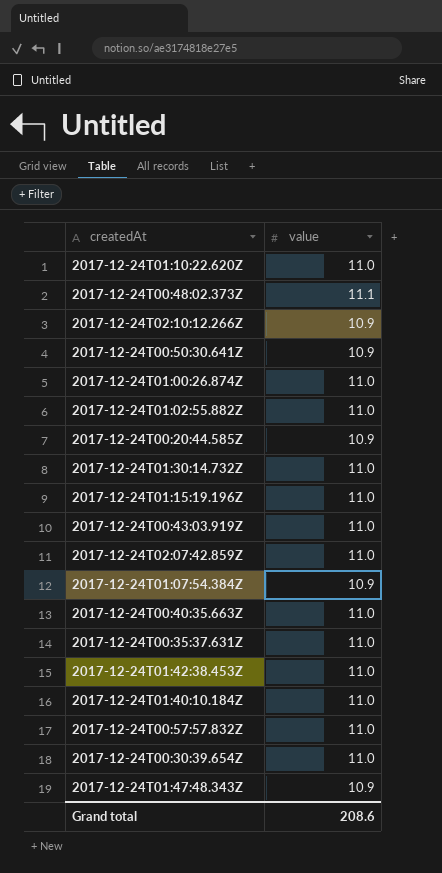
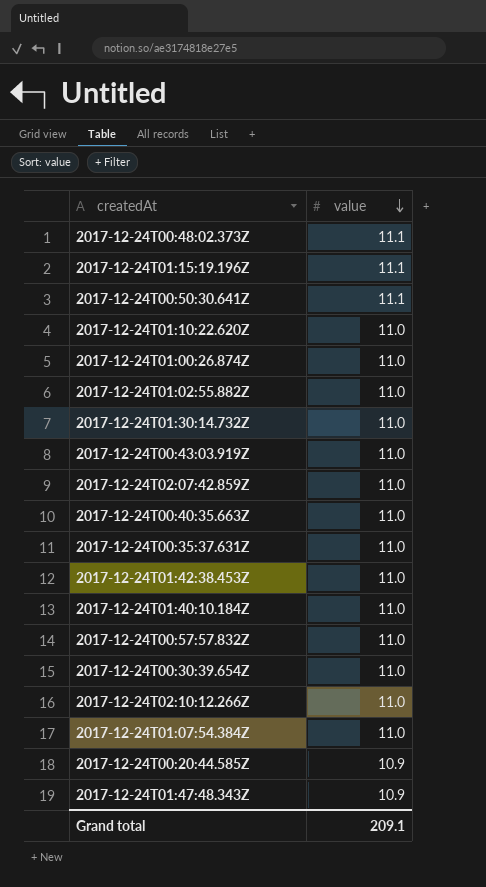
row order: none -> value descending
2017-12-24T01:15:19.196Z | value: 11.0 -> 11.1
2017-12-24T00:50:30.641Z | value: 10.9 -> 11.1
2017-12-24T02:10:12.266Z | value: 10.9 -> 11.0
2017-12-24T01:07:54.384Z | value: 10.9 -> 11.0
Grand total | value: 208.6 -> 209.1

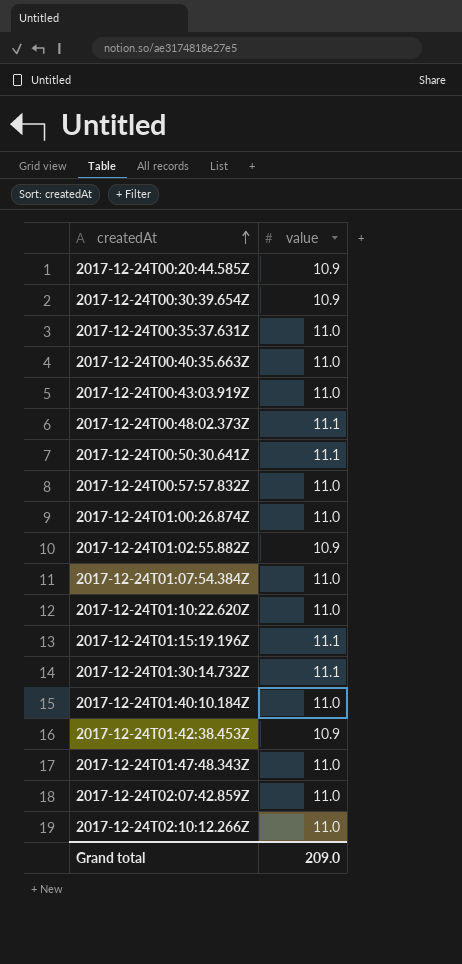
row order: value descending -> createdAt ascending
2017-12-24T00:30:39.654Z | value: 11.0 -> 10.9
2017-12-24T01:02:55.882Z | value: 11.0 -> 10.9
2017-12-24T01:30:14.732Z | value: 11.0 -> 11.1
2017-12-24T01:42:38.453Z | value: 11.0 -> 10.9
2017-12-24T01:47:48.343Z | value: 10.9 -> 11.0
Grand total | value: 209.1 -> 209.0

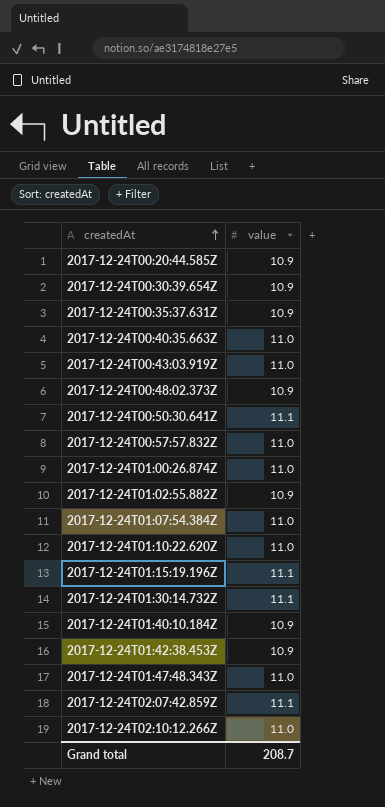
2017-12-24T00:35:37.631Z | value: 11.0 -> 10.9
2017-12-24T00:48:02.373Z | value: 11.1 -> 10.9
2017-12-24T01:40:10.184Z | value: 11.0 -> 10.9
2017-12-24T02:07:42.859Z | value: 11.0 -> 11.1
Grand total | value: 209.0 -> 208.7

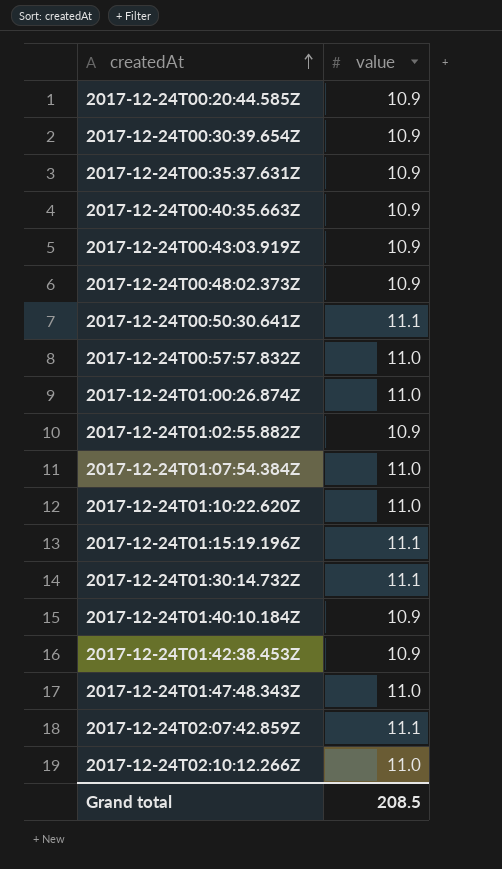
2017-12-24T00:40:35.663Z | value: 11.0 -> 10.9
2017-12-24T00:43:03.919Z | value: 11.0 -> 10.9
Grand total | value: 208.7 -> 208.5

